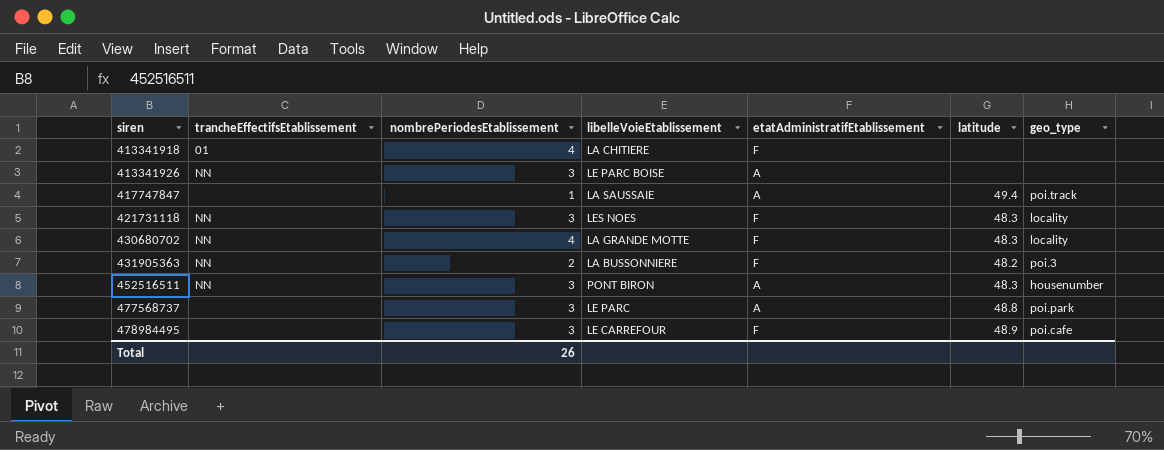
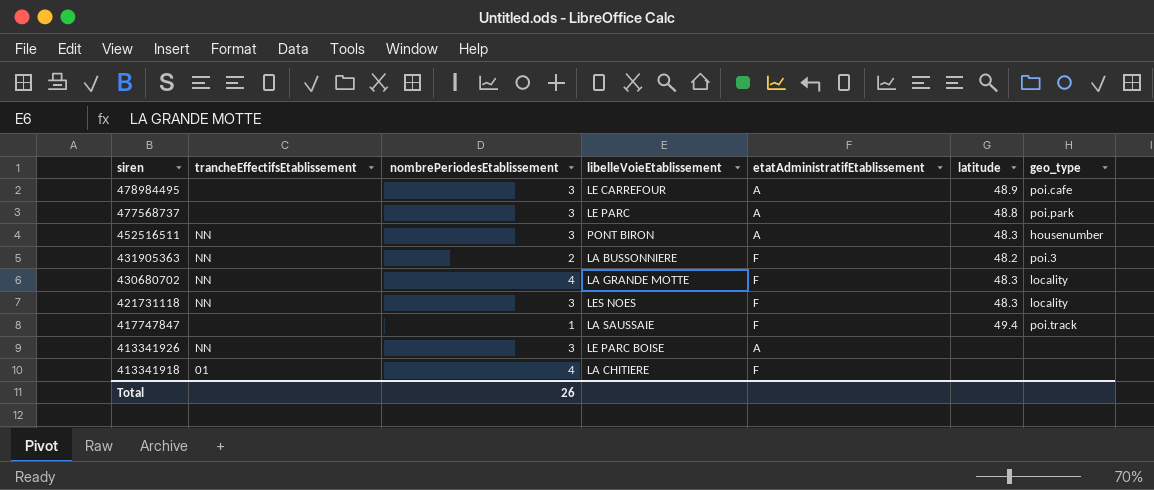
row order: siren ascending -> siren descending
478984495 | etatAdministratifEtablissement: F -> A
417747847 | etatAdministratifEtablissement: A -> F

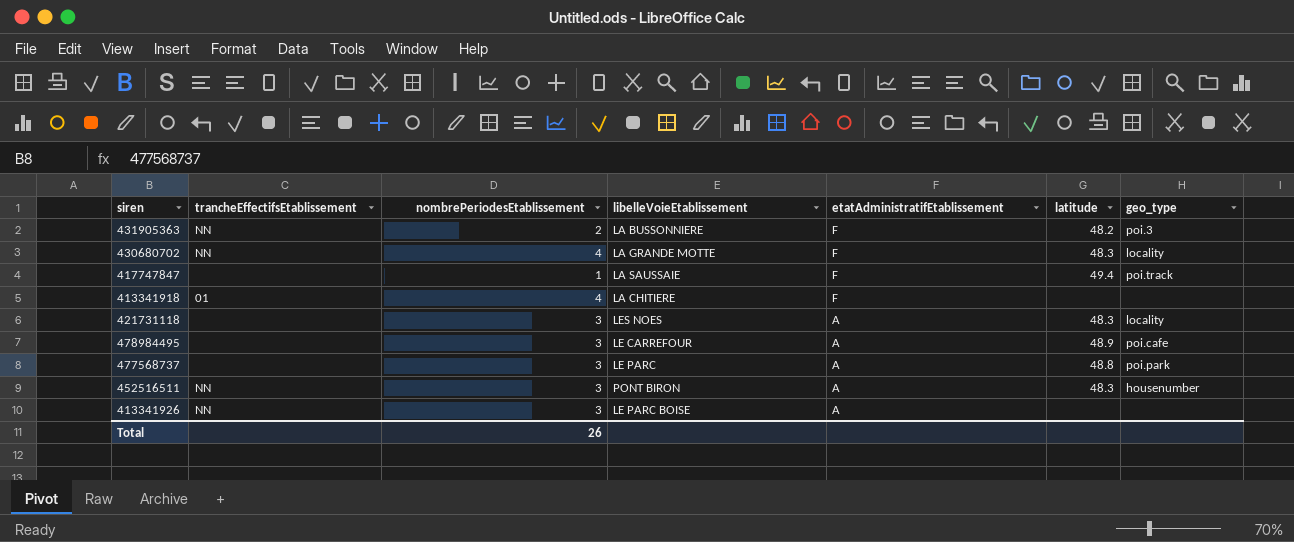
row order: siren descending -> etatAdministratifEtablissement descending
421731118 | trancheEffectifsEtablissement: NN -> none
421731118 | etatAdministratifEtablissement: F -> A

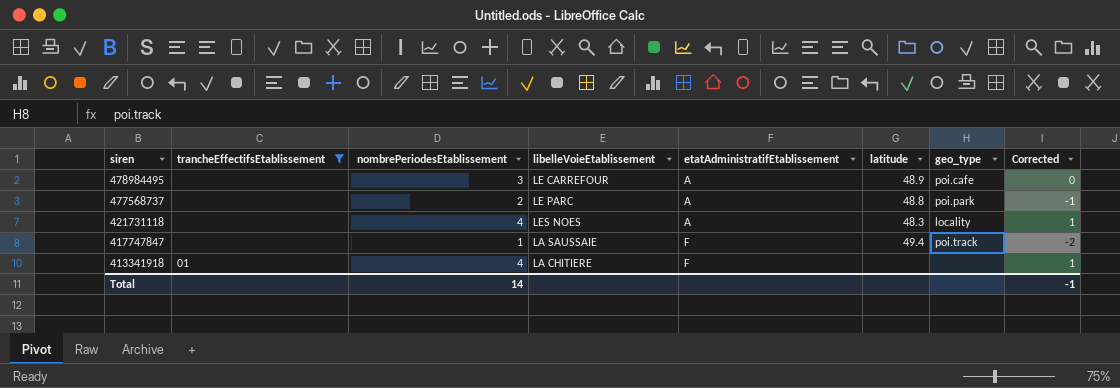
filter: none -> trancheEffectifsEtablissement != NN
row order: etatAdministratifEtablissement descending -> siren descending
column Corrected | formula: none -> [nombrePeriodesEtablissement] - 3
477568737 | nombrePeriodesEtablissement: 3 -> 2
421731118 | nombrePeriodesEtablissement: 3 -> 4
Total | nombrePeriodesEtablissement: 26 -> 14

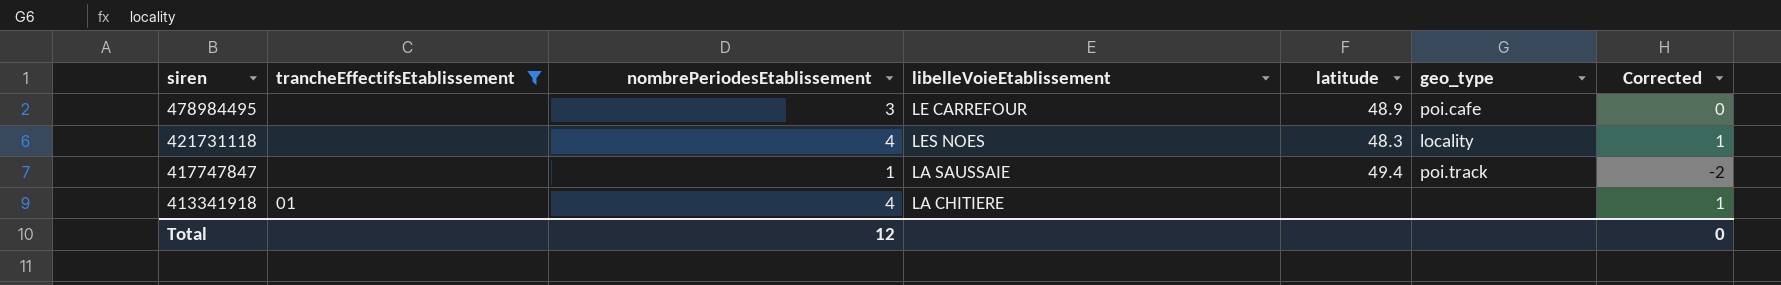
column etatAdministratifEtablissement | position: 5 -> none
row 477568737: none | 2 | LE PARC | A | 48.8 | poi.park | -1 -> none
Total | nombrePeriodesEtablissement: 14 -> 12
Total | Corrected: -1 -> 0

